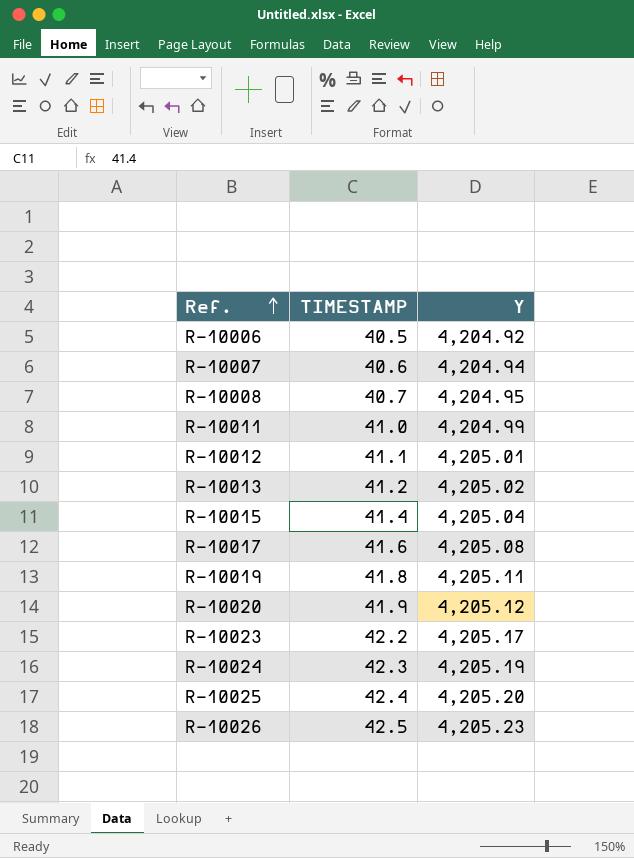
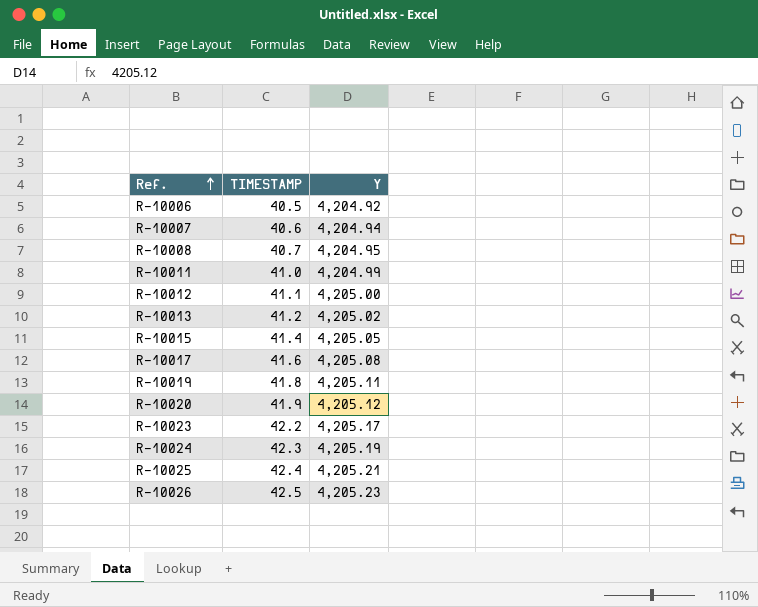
R-10012 | Y: 4,205.01 -> 4,205.00
R-10015 | Y: 4,205.04 -> 4,205.05
R-10025 | Y: 4,205.20 -> 4,205.21

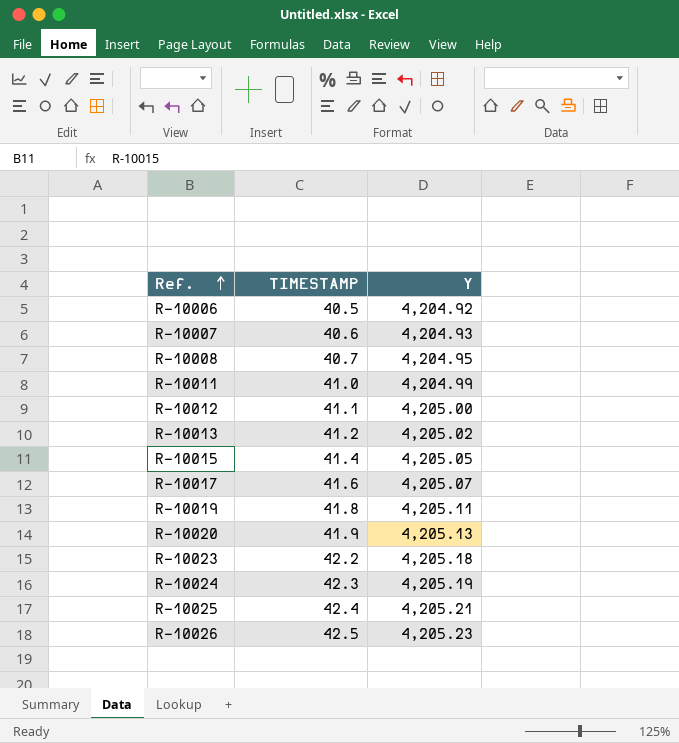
R-10007 | Y: 4,204.94 -> 4,204.93
R-10017 | Y: 4,205.08 -> 4,205.07
R-10020 | Y: 4,205.12 -> 4,205.13
R-10023 | Y: 4,205.17 -> 4,205.18

